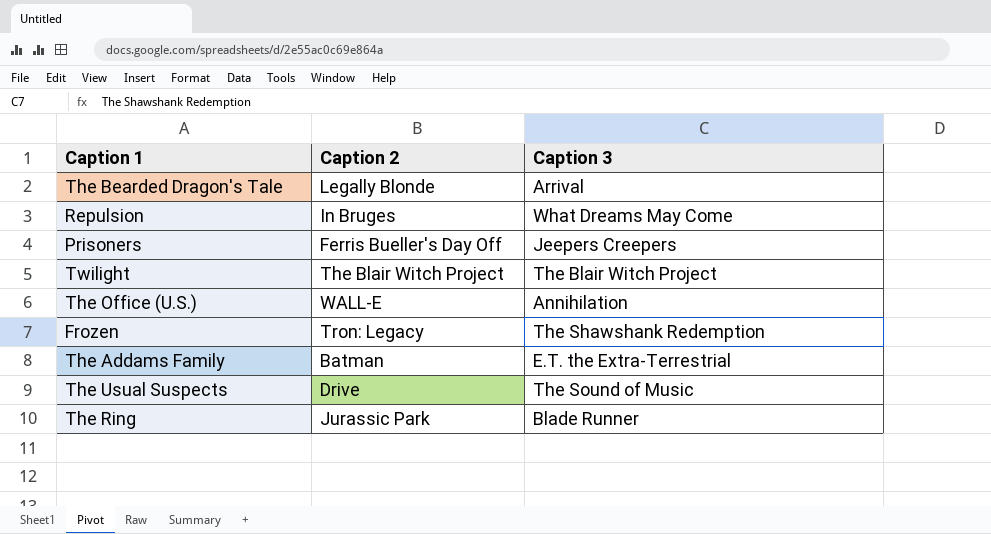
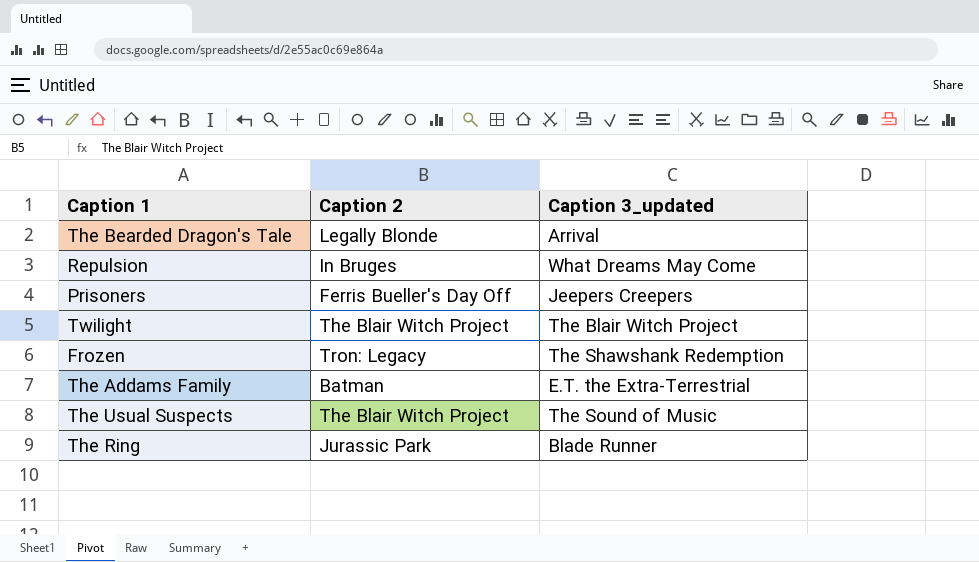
column name: Caption 3 -> Caption 3_updated
row The Office (U.S.): WALL-E | Annihilation -> none
The Usual Suspects | Caption 2: Drive -> The Blair Witch Project

